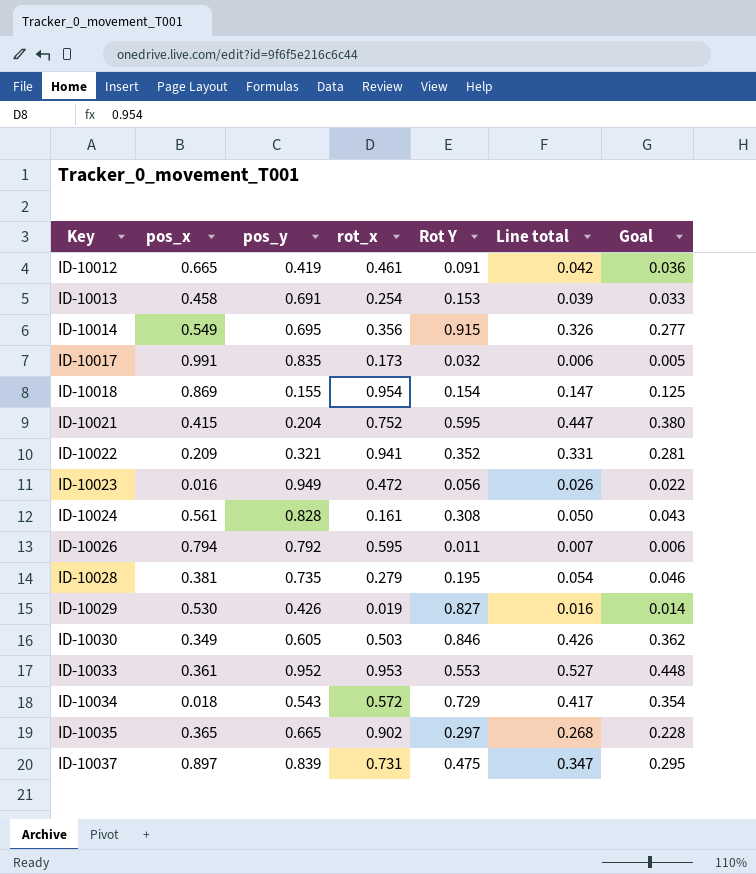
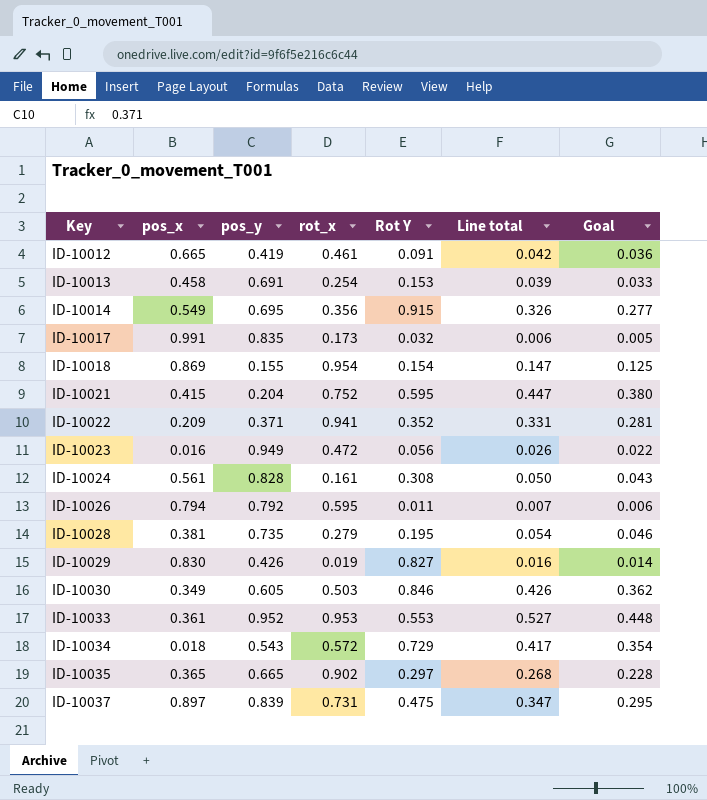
ID-10022 | pos_y: 0.321 -> 0.371
ID-10029 | pos_x: 0.530 -> 0.830

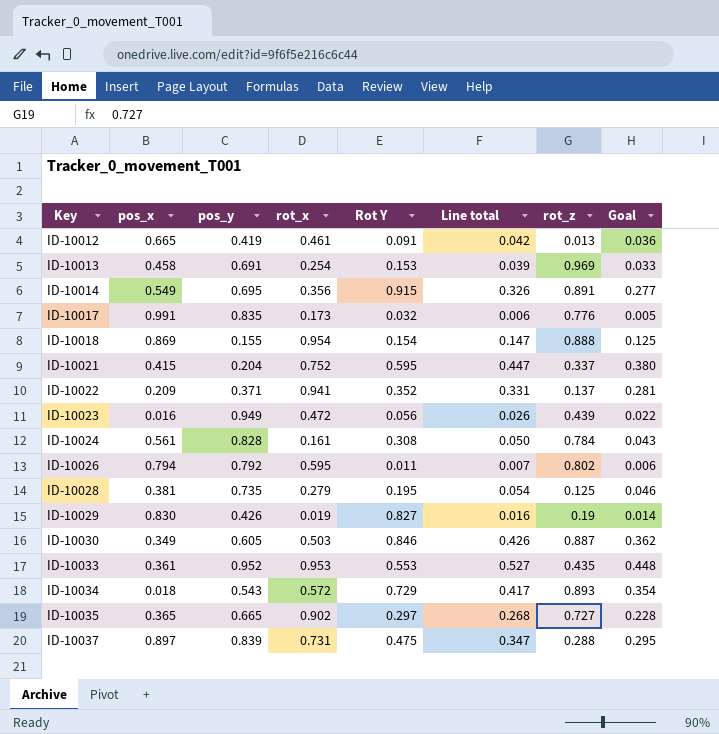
column rot_z | position: none -> 7

